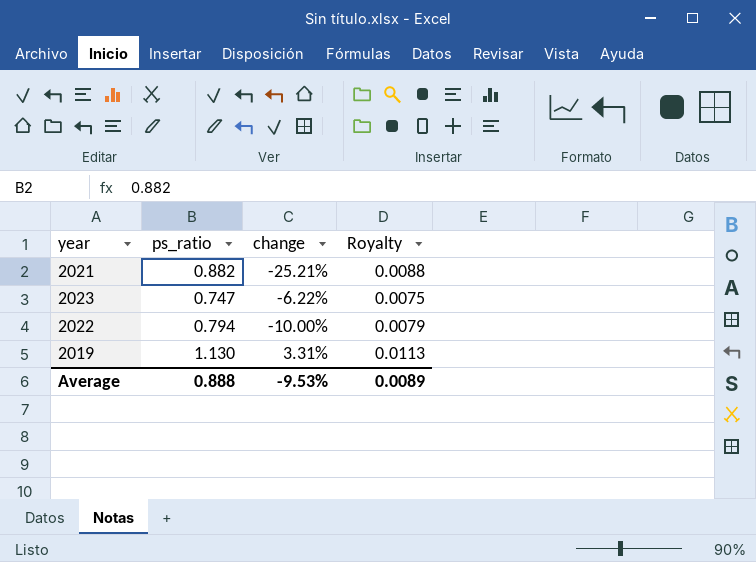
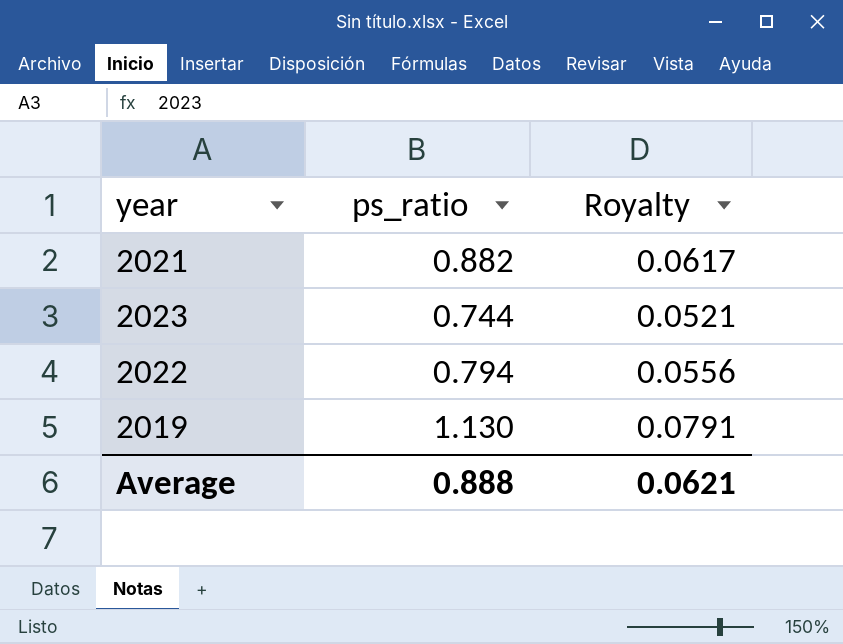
column change | position: 3 -> none
column Royalty | formula: [ps_ratio] * 0.01 -> [ps_ratio] * 0.07
2023 | ps_ratio: 0.747 -> 0.744
Average | Royalty: 0.0089 -> 0.0621

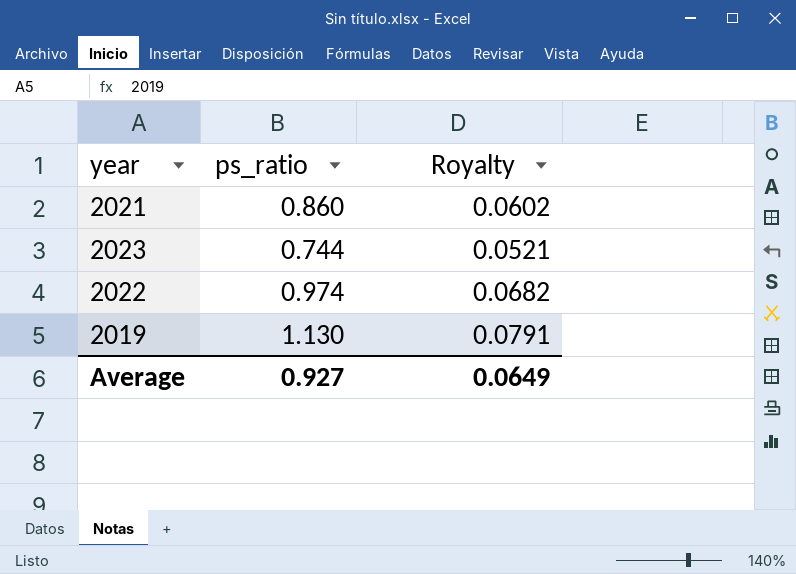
2021 | ps_ratio: 0.882 -> 0.860
2021 | Royalty: 0.0617 -> 0.0602
2022 | ps_ratio: 0.794 -> 0.974
2022 | Royalty: 0.0556 -> 0.0682
Average | ps_ratio: 0.888 -> 0.927
Average | Royalty: 0.0621 -> 0.0649

